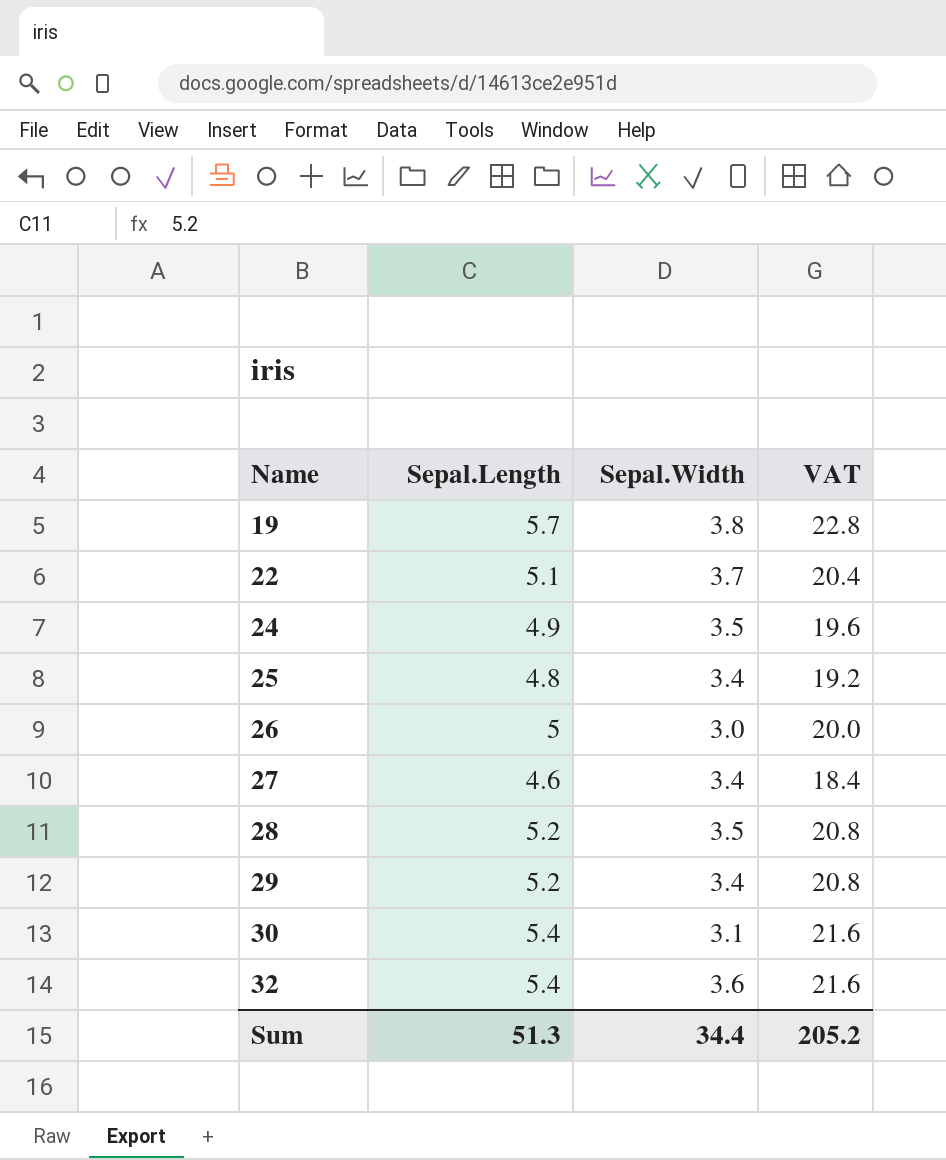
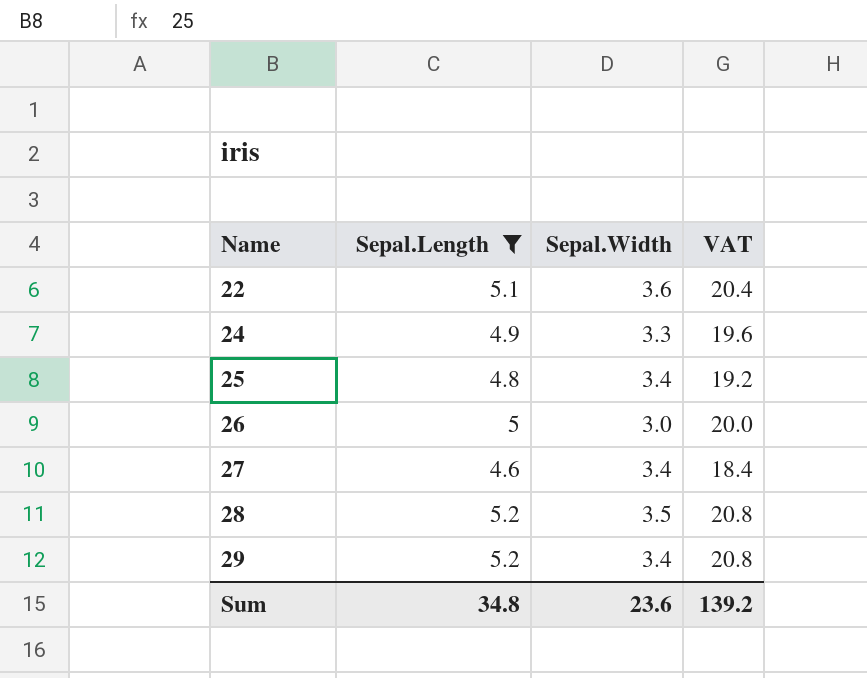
filter: none -> Sepal.Length <= 5.2
22 | Sepal.Width: 3.7 -> 3.6
24 | Sepal.Width: 3.5 -> 3.3
Sum | Sepal.Length: 51.3 -> 34.8
Sum | Sepal.Width: 34.4 -> 23.6
Sum | VAT: 205.2 -> 139.2

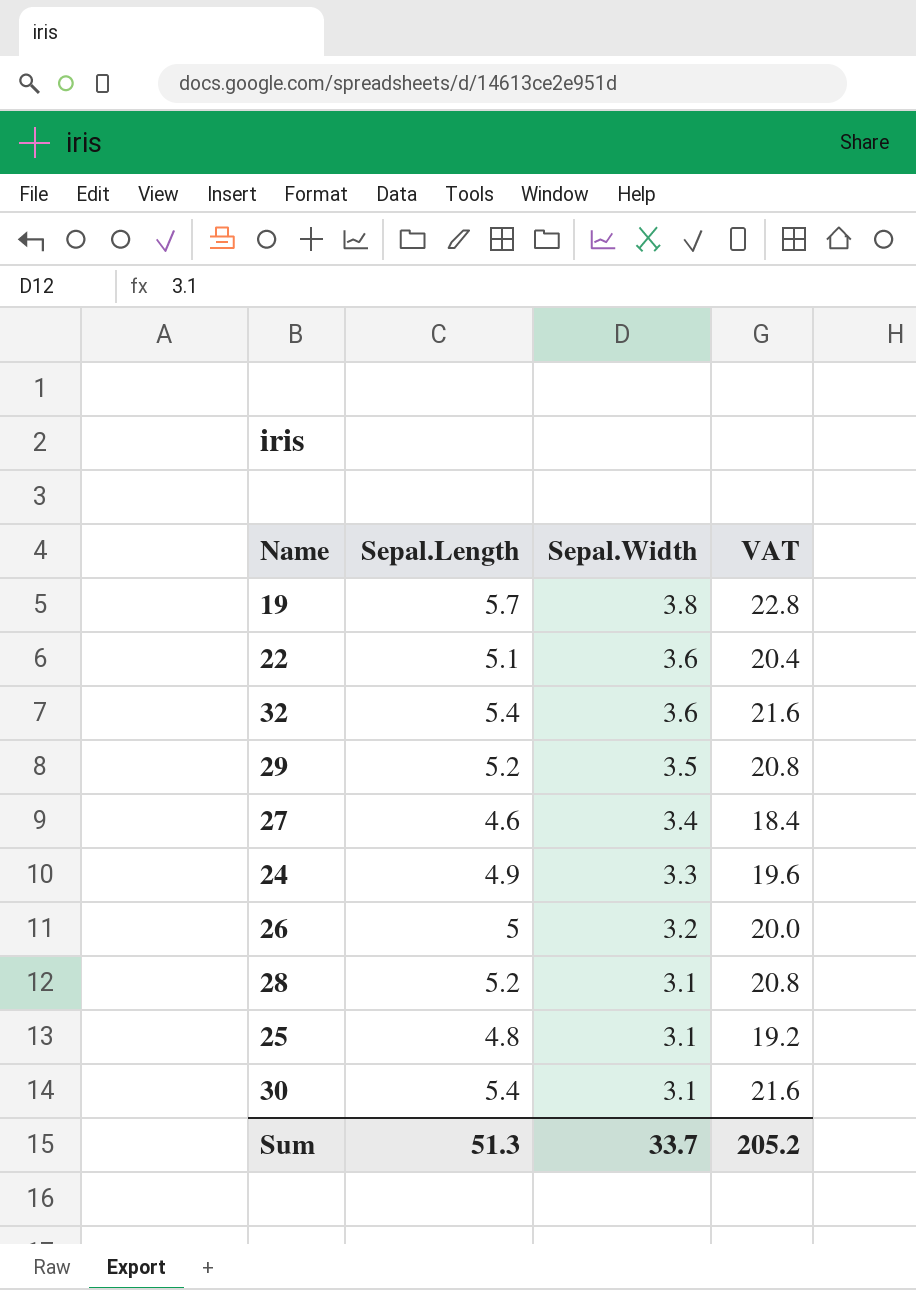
filter: Sepal.Length <= 5.2 -> none
row order: Name ascending -> Sepal.Width descending
29 | Sepal.Width: 3.4 -> 3.5
26 | Sepal.Width: 3.0 -> 3.2
28 | Sepal.Width: 3.5 -> 3.1
25 | Sepal.Width: 3.4 -> 3.1
Sum | Sepal.Length: 34.8 -> 51.3
Sum | Sepal.Width: 23.6 -> 33.7
Sum | VAT: 139.2 -> 205.2

